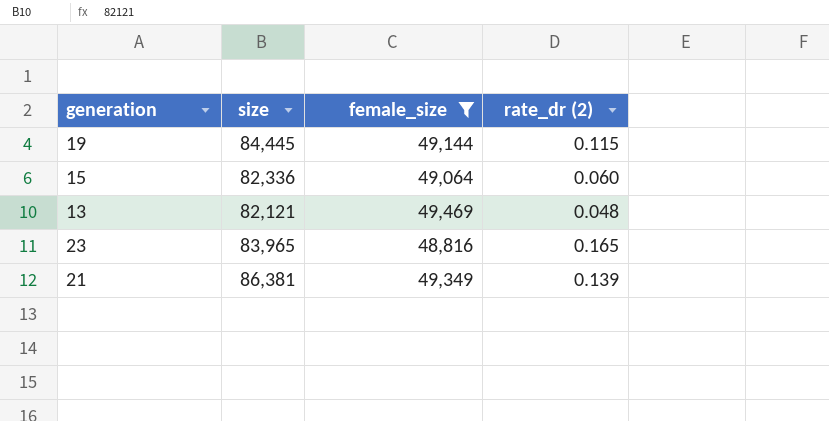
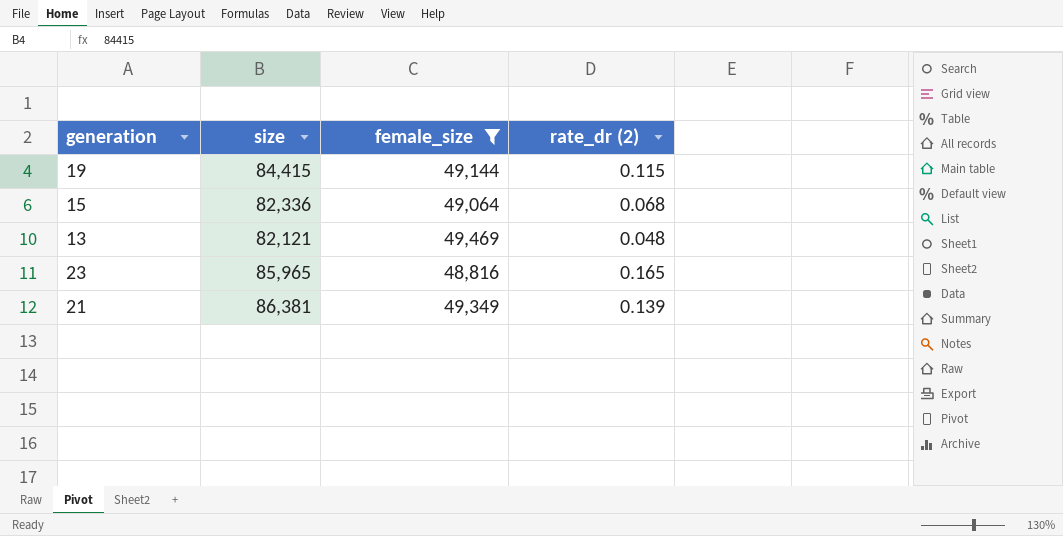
19 | size: 84,445 -> 84,415
15 | rate_dr (2): 0.060 -> 0.068
23 | size: 83,965 -> 85,965

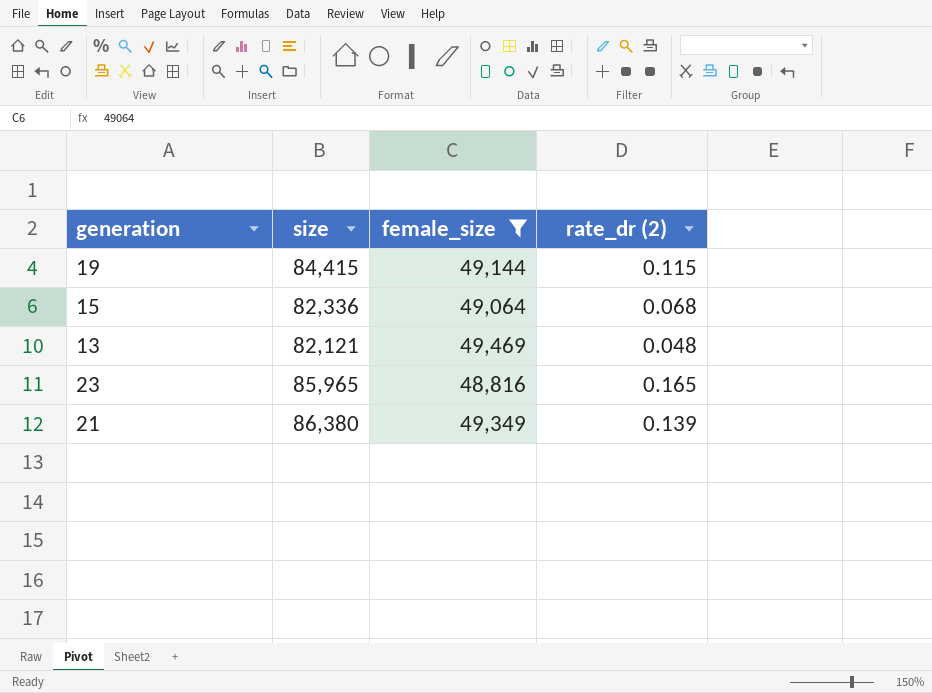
21 | size: 86,381 -> 86,380

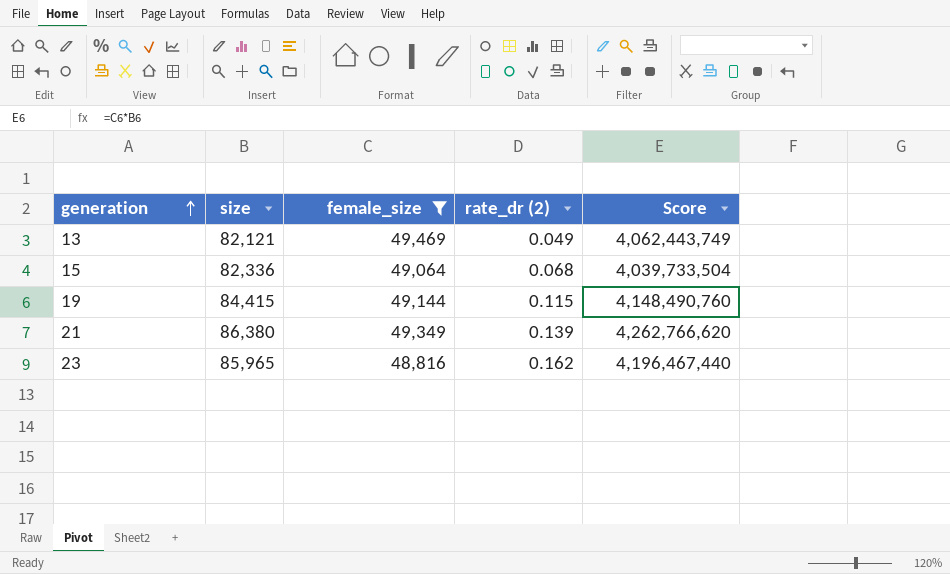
row order: none -> generation ascending
column Score | formula: none -> [size] * [female_size]
13 | rate_dr (2): 0.048 -> 0.049
23 | rate_dr (2): 0.165 -> 0.162

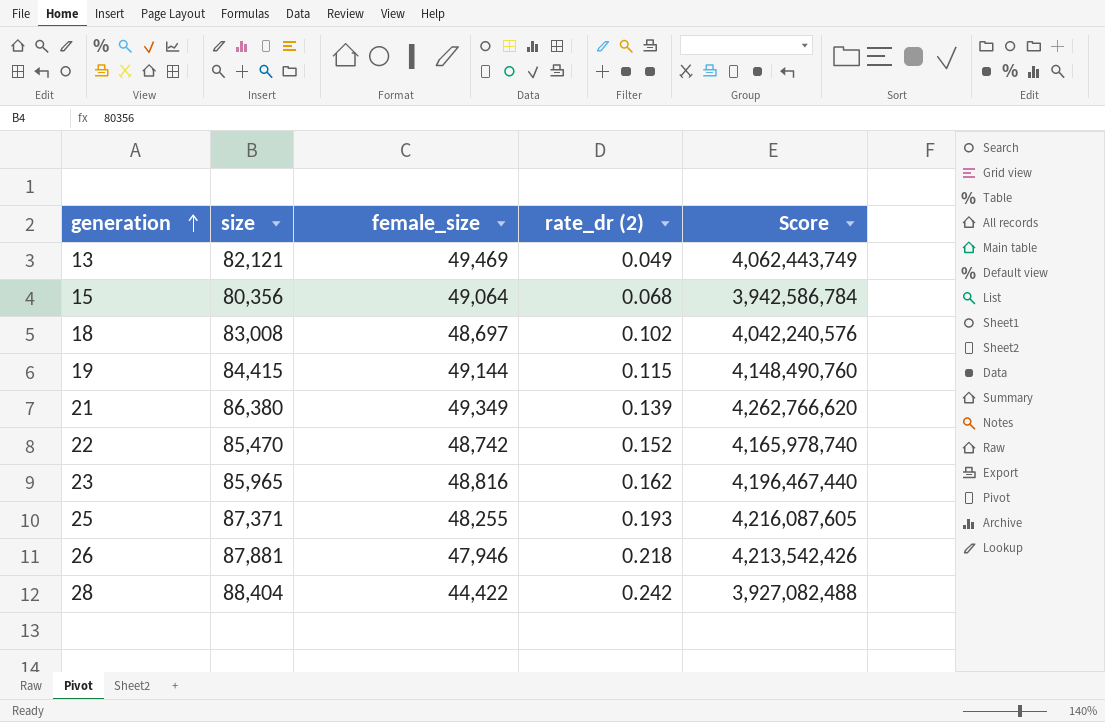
filter: female_size >= 48,816 -> none
15 | size: 82,336 -> 80,356
15 | Score: 4,039,733,504 -> 3,942,586,784

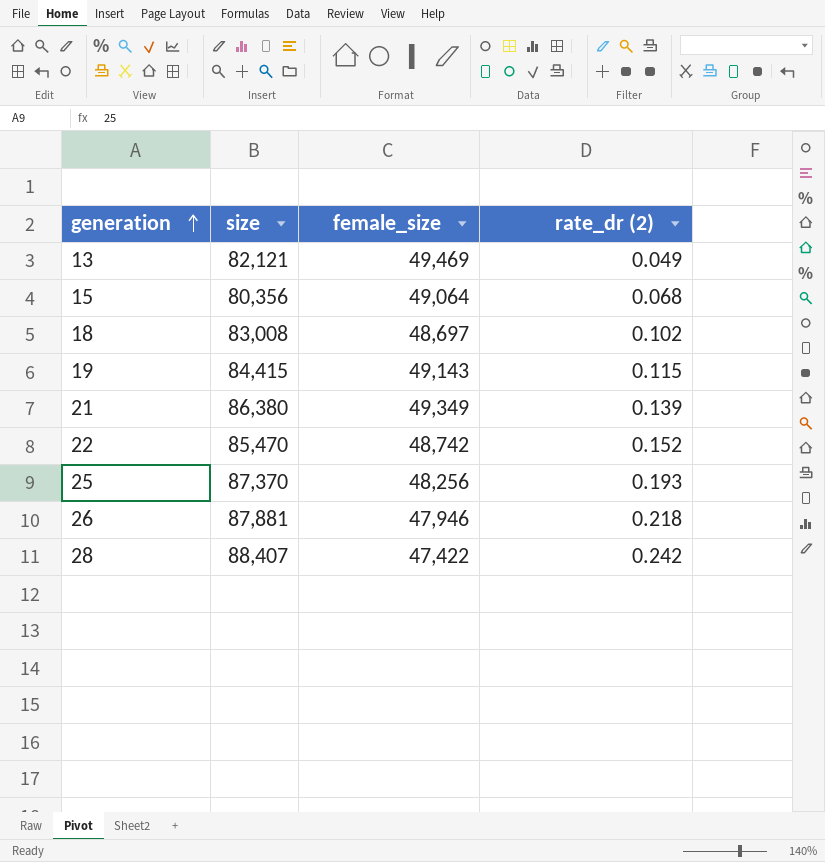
column Score | formula: [size] * [female_size] -> none
row 23: 85,965 | 48,816 | 0.162 | 4,196,467,440 -> none
19 | female_size: 49,144 -> 49,143
25 | size: 87,371 -> 87,370
25 | female_size: 48,255 -> 48,256
28 | size: 88,404 -> 88,407
28 | female_size: 44,422 -> 47,422

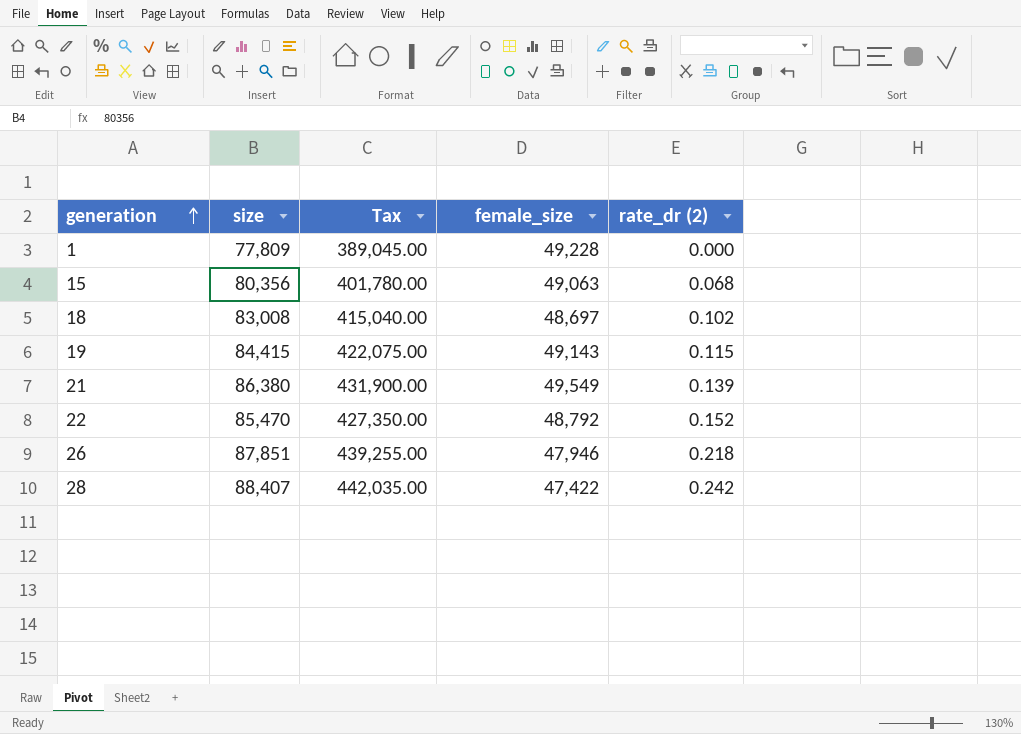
column Tax | formula: none -> [size] * 5
row 13: 82,121 | 49,469 | 0.049 -> none
row 25: 87,370 | 48,256 | 0.193 -> none
row 1: none -> 77,809 | 389,045.00 | 49,228 | 0.000
15 | female_size: 49,064 -> 49,063
21 | female_size: 49,349 -> 49,549
22 | female_size: 48,742 -> 48,792
26 | size: 87,881 -> 87,851

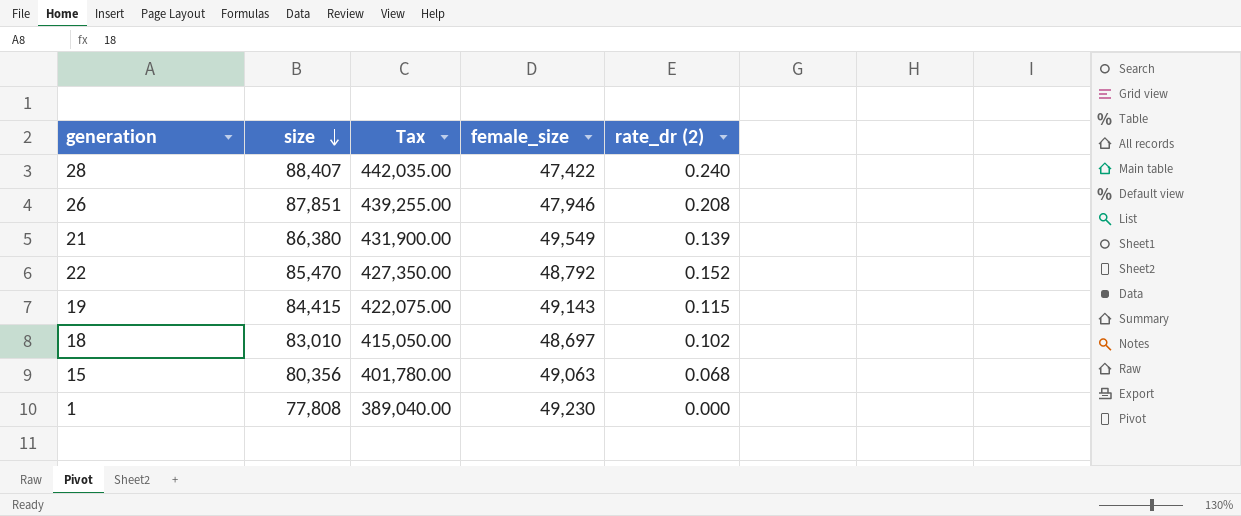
row order: generation ascending -> size descending
28 | rate_dr (2): 0.242 -> 0.240
26 | rate_dr (2): 0.218 -> 0.208
18 | size: 83,008 -> 83,010
18 | Tax: 415,040.00 -> 415,050.00
1 | size: 77,809 -> 77,808
1 | Tax: 389,045.00 -> 389,040.00
1 | female_size: 49,228 -> 49,230

